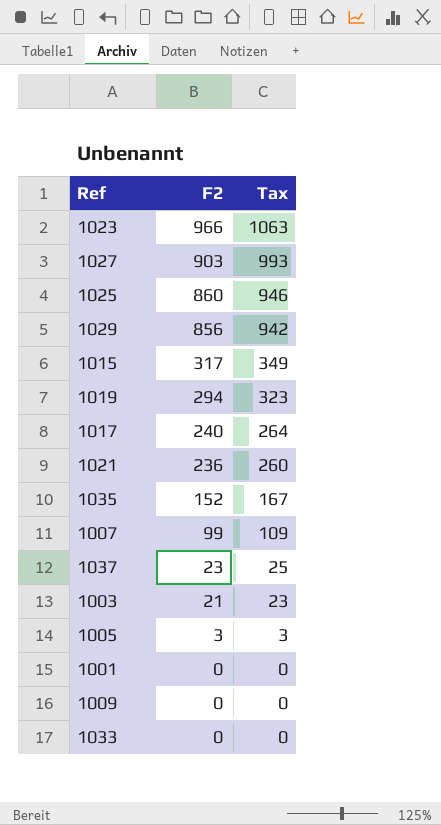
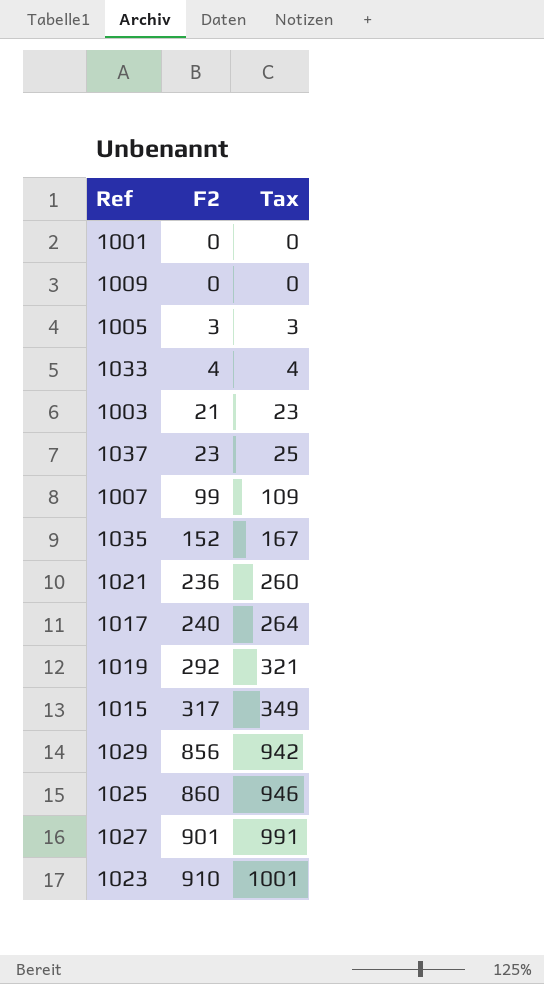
row order: F2 descending -> F2 ascending
1033 | F2: 0 -> 4
1033 | Tax: 0 -> 4
1019 | F2: 294 -> 292
1019 | Tax: 323 -> 321
1027 | F2: 903 -> 901
1027 | Tax: 993 -> 991
1023 | F2: 966 -> 910
1023 | Tax: 1063 -> 1001

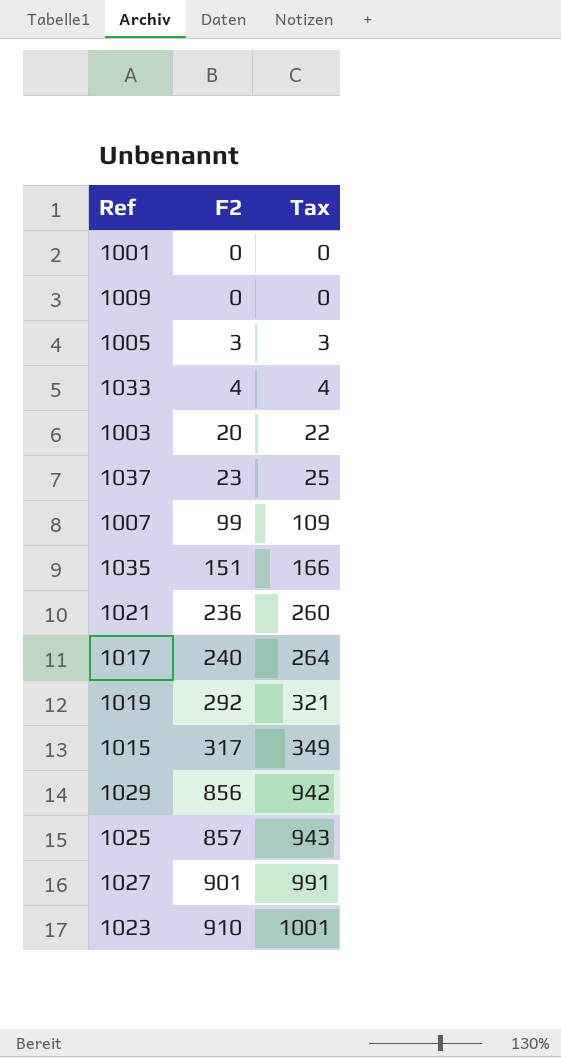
1003 | F2: 21 -> 20
1003 | Tax: 23 -> 22
1035 | F2: 152 -> 151
1035 | Tax: 167 -> 166
1025 | F2: 860 -> 857
1025 | Tax: 946 -> 943

